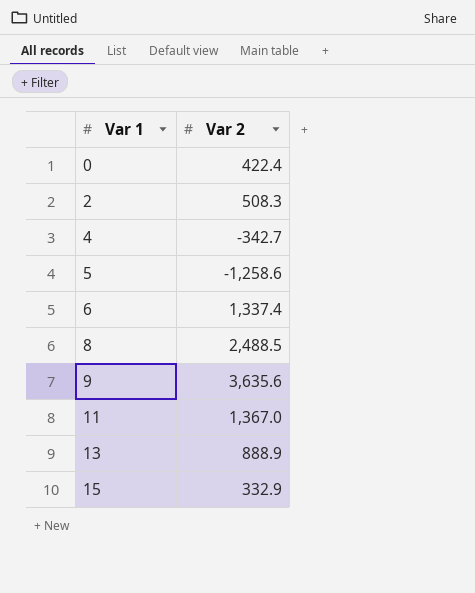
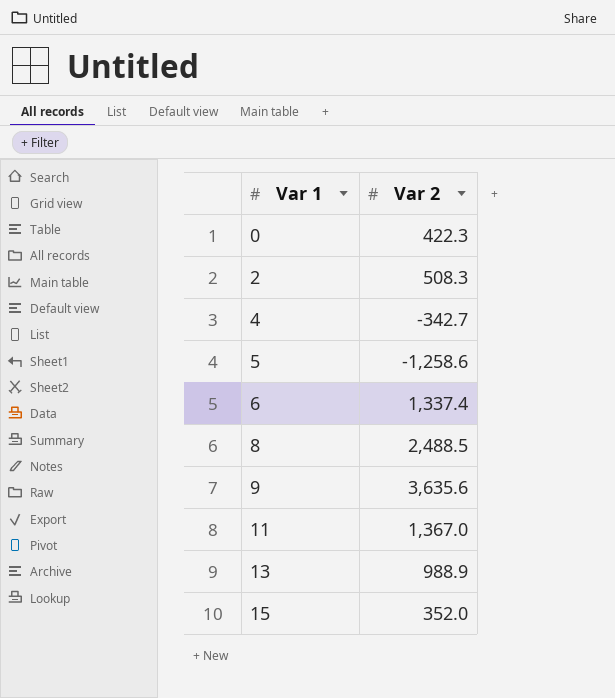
0 | Var 2: 422.4 -> 422.3
13 | Var 2: 888.9 -> 988.9
15 | Var 2: 332.9 -> 352.0

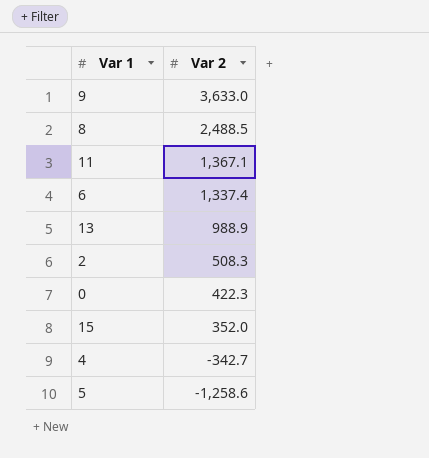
row order: Var 1 ascending -> Var 2 descending
9 | Var 2: 3,635.6 -> 3,633.0
11 | Var 2: 1,367.0 -> 1,367.1

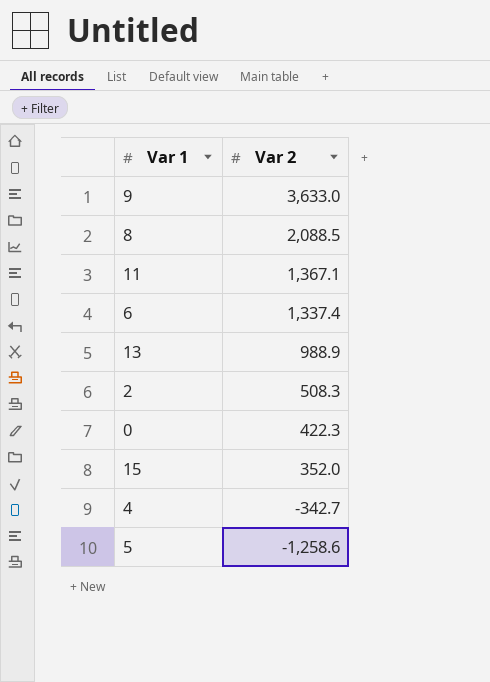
8 | Var 2: 2,488.5 -> 2,088.5

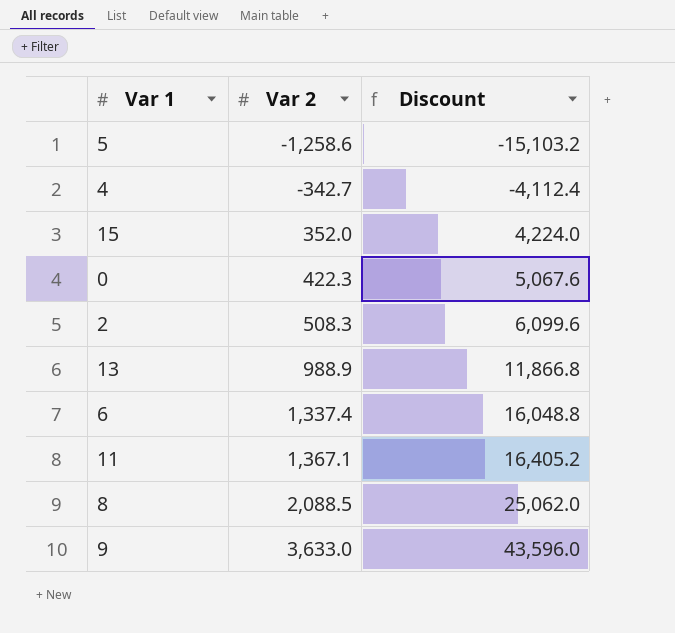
row order: Var 2 descending -> Var 2 ascending
column Discount | formula: none -> [Var 2] * 12

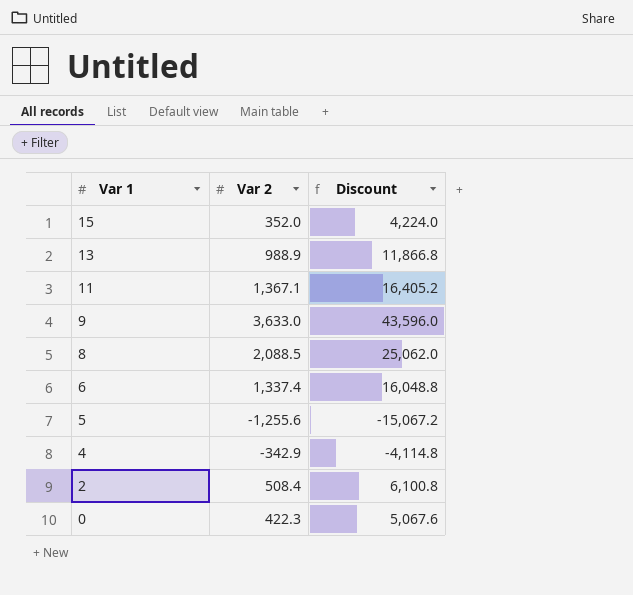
row order: Var 2 ascending -> Var 1 descending
5 | Var 2: -1,258.6 -> -1,255.6
5 | Discount: -15,103.2 -> -15,067.2
4 | Var 2: -342.7 -> -342.9
4 | Discount: -4,112.4 -> -4,114.8
2 | Var 2: 508.3 -> 508.4
2 | Discount: 6,099.6 -> 6,100.8

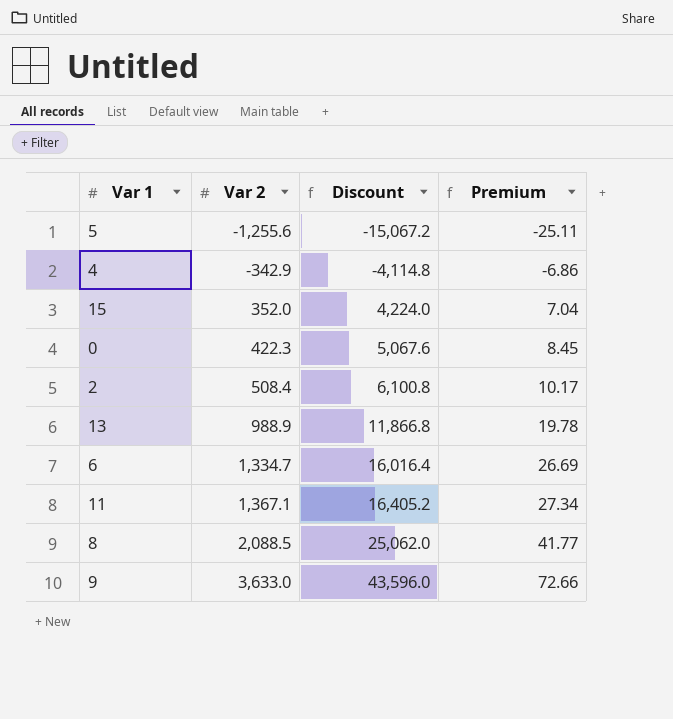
row order: Var 1 descending -> Var 2 ascending
column Premium | formula: none -> [Var 2] * 0.02
6 | Var 2: 1,337.4 -> 1,334.7
6 | Discount: 16,048.8 -> 16,016.4

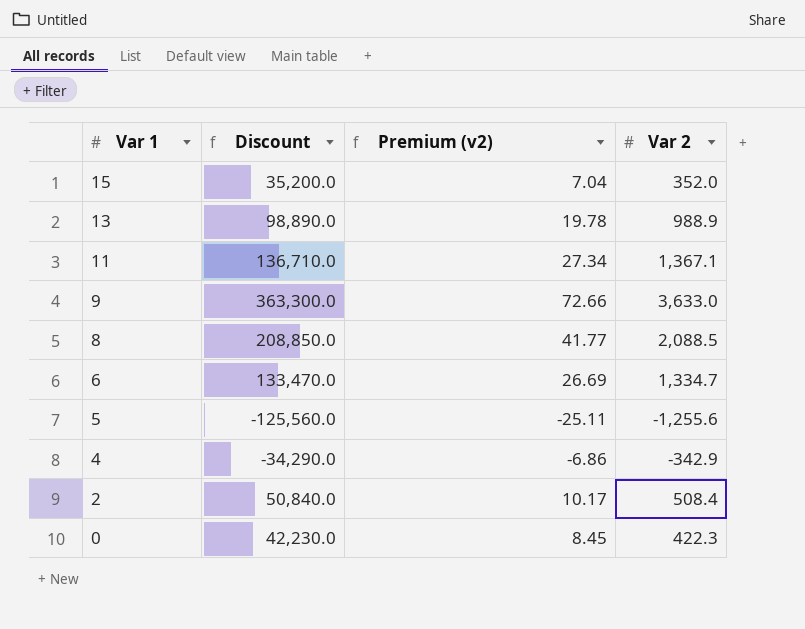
row order: Var 2 ascending -> Var 1 descending
column Discount | formula: [Var 2] * 12 -> [Var 2] * 100
column name: Premium -> Premium (v2)
column Var 2 | position: 2 -> 4

